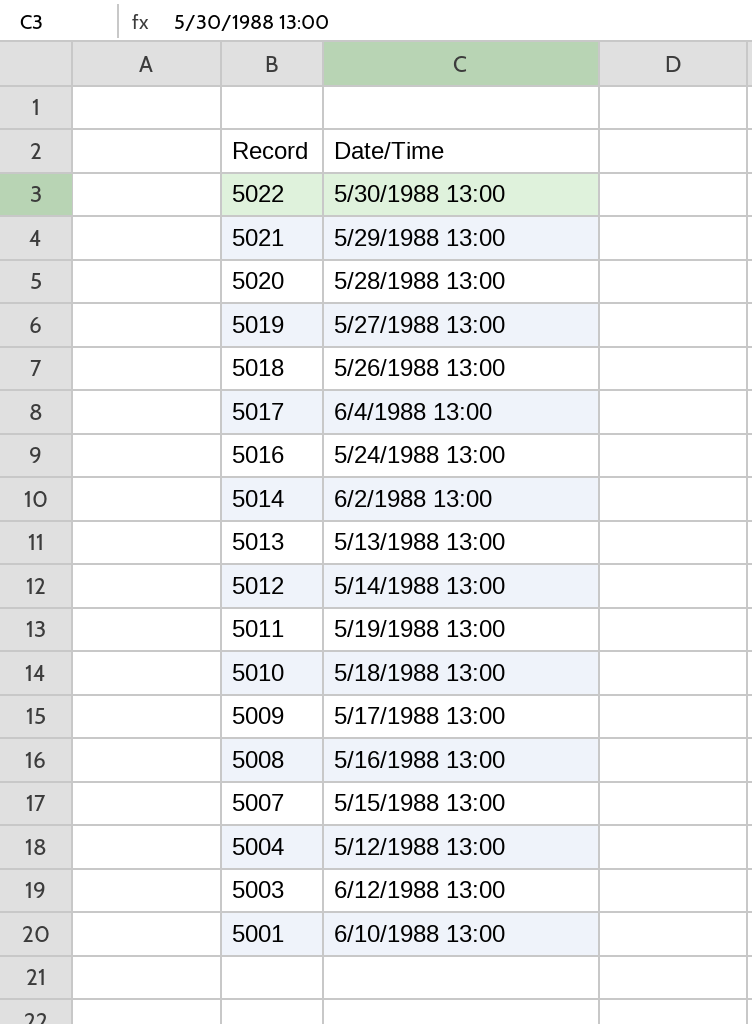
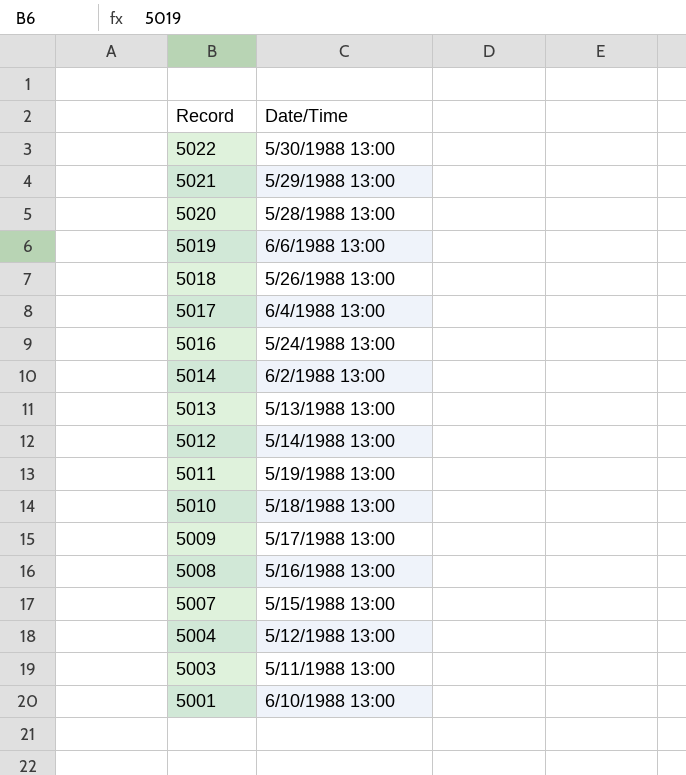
5019 | Date/Time: 5/27/1988 13:00 -> 6/6/1988 13:00
5003 | Date/Time: 6/12/1988 13:00 -> 5/11/1988 13:00

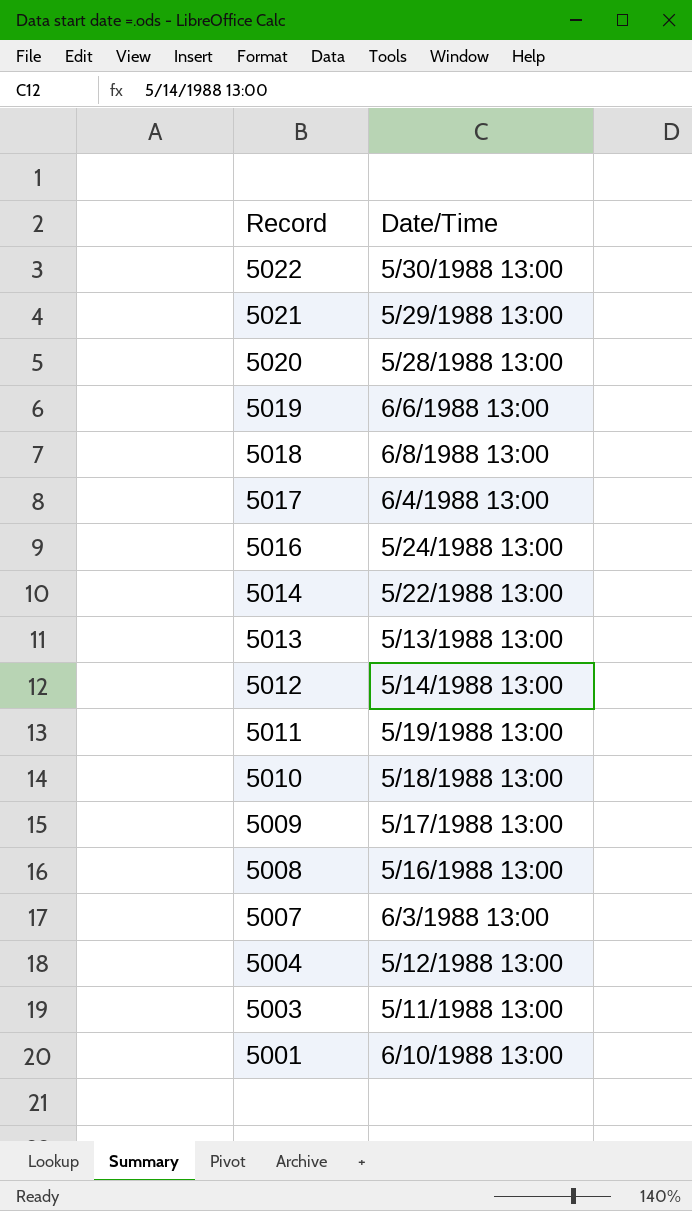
5018 | Date/Time: 5/26/1988 13:00 -> 6/8/1988 13:00
5014 | Date/Time: 6/2/1988 13:00 -> 5/22/1988 13:00
5007 | Date/Time: 5/15/1988 13:00 -> 6/3/1988 13:00

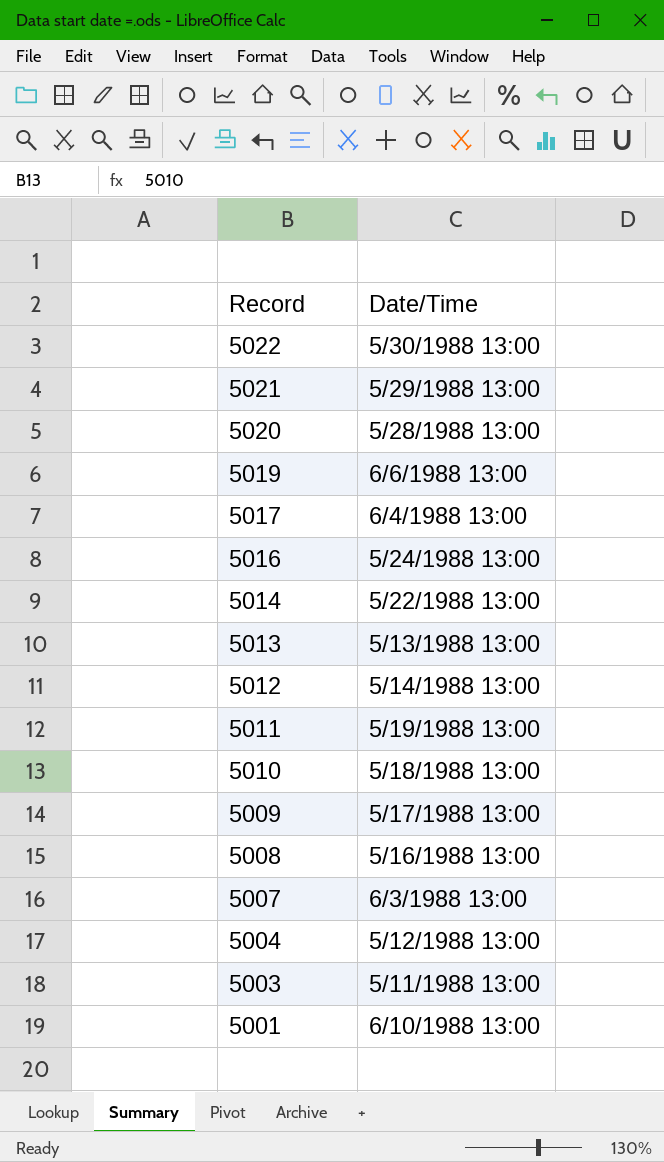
row 5018: 6/8/1988 13:00 -> none

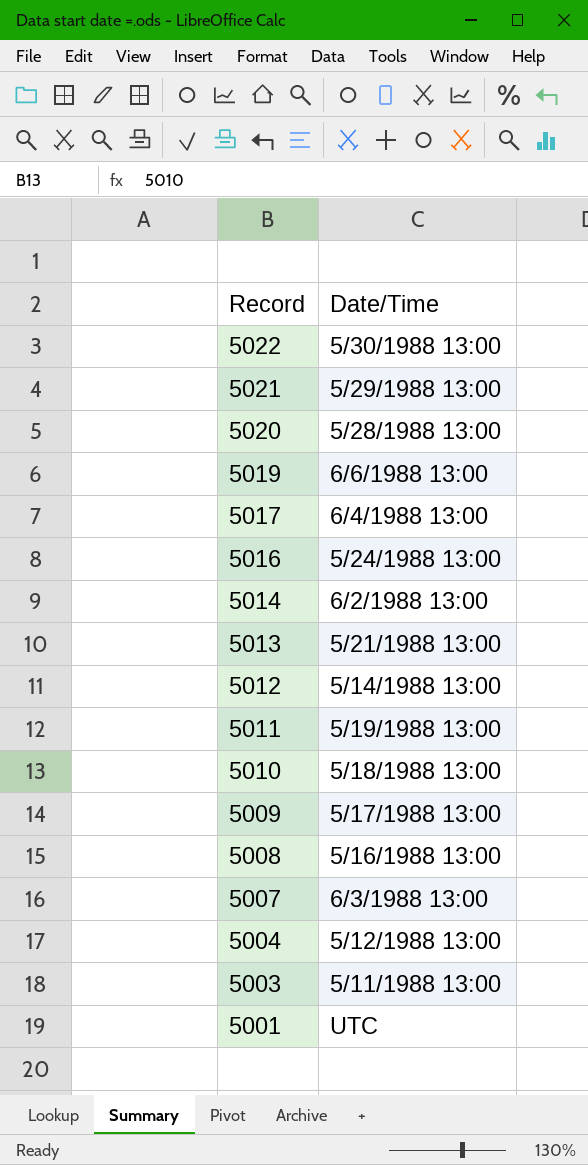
5014 | Date/Time: 5/22/1988 13:00 -> 6/2/1988 13:00
5013 | Date/Time: 5/13/1988 13:00 -> 5/21/1988 13:00
5001 | Date/Time: 6/10/1988 13:00 -> UTC

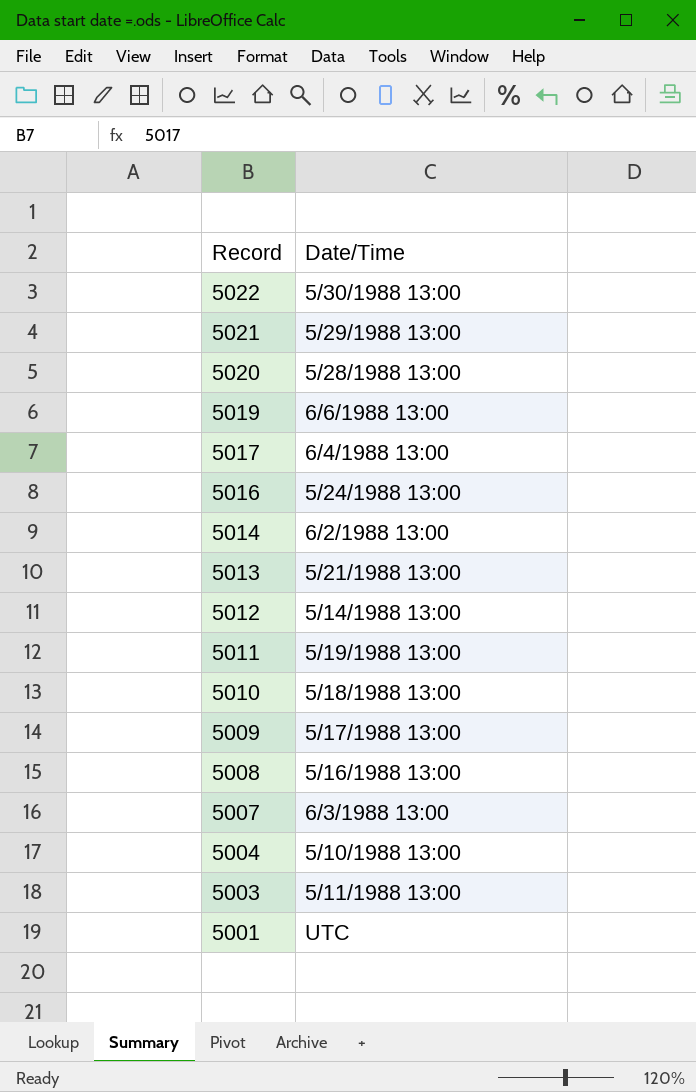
5004 | Date/Time: 5/12/1988 13:00 -> 5/10/1988 13:00

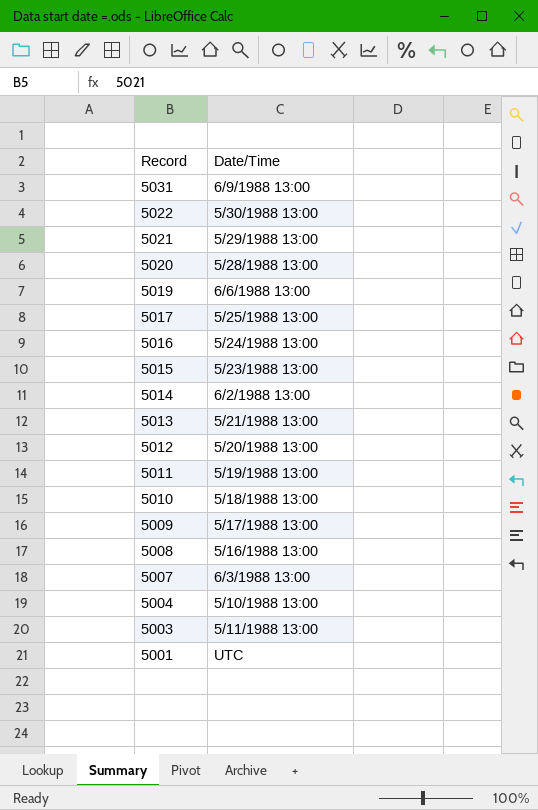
row 5031: none -> 6/9/1988 13:00
5017 | Date/Time: 6/4/1988 13:00 -> 5/25/1988 13:00
row 5015: none -> 5/23/1988 13:00
5012 | Date/Time: 5/14/1988 13:00 -> 5/20/1988 13:00

